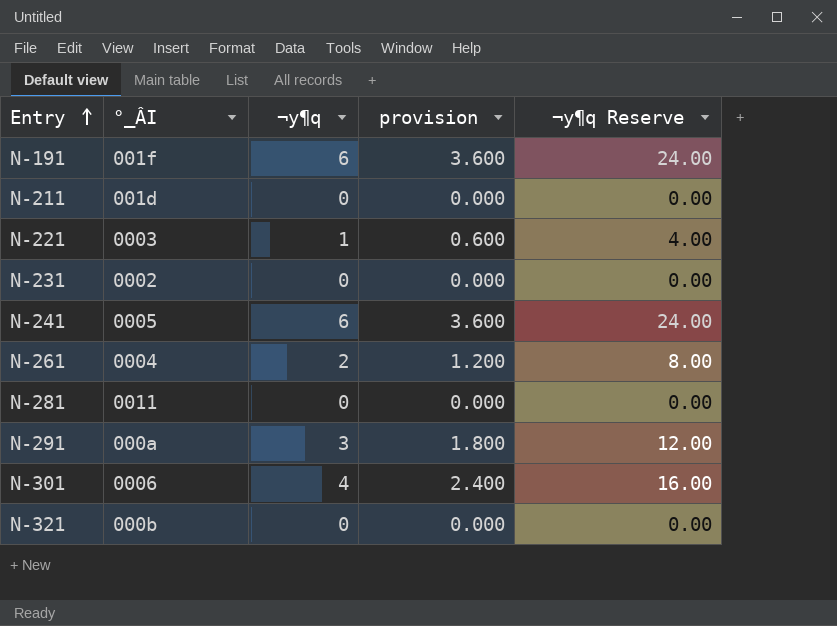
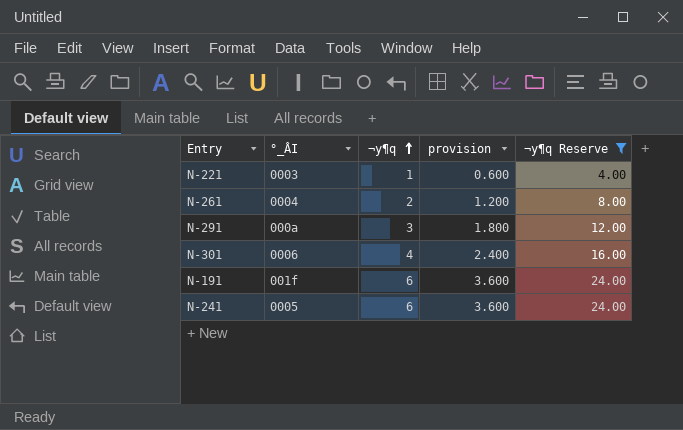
filter: none -> ¬y¶q Reserve != 0.00
row order: Entry ascending -> ¬y¶q ascending

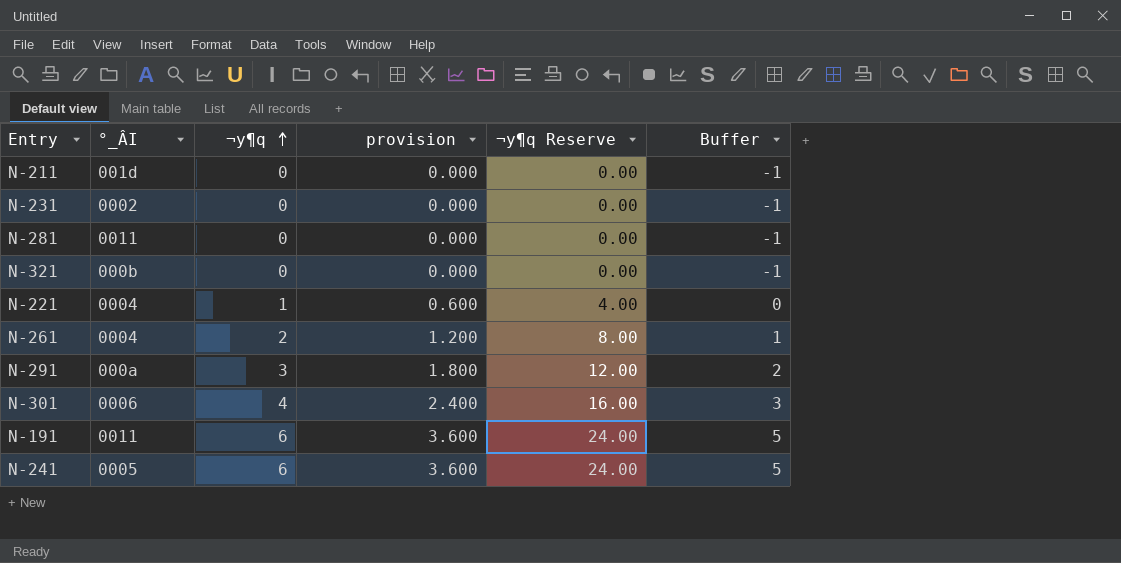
filter: ¬y¶q Reserve != 0.00 -> none
column Buffer | formula: none -> [¬y¶q] - 1
N-221 | °_ÂI: 0003 -> 0004
N-191 | °_ÂI: 001f -> 0011

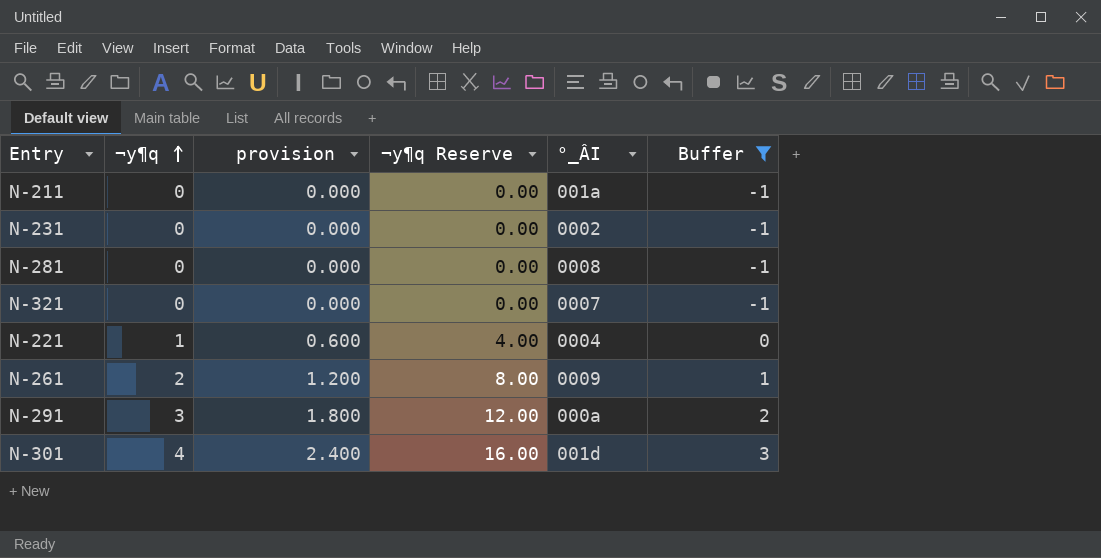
filter: none -> Buffer != 5
column °_ÂI | position: 2 -> 5
N-211 | °_ÂI: 001d -> 001a
N-281 | °_ÂI: 0011 -> 0008
N-321 | °_ÂI: 000b -> 0007
N-261 | °_ÂI: 0004 -> 0009
N-301 | °_ÂI: 0006 -> 001d

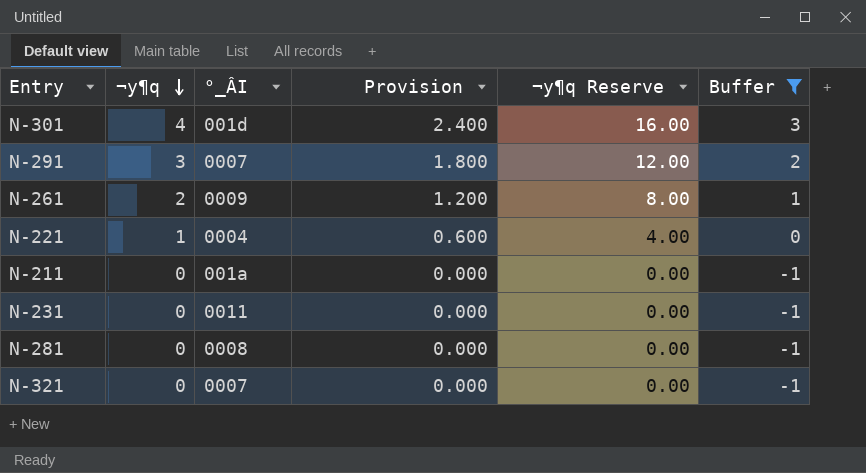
row order: ¬y¶q ascending -> ¬y¶q descending
column °_ÂI | position: 5 -> 3
column name: provision -> Provision
N-291 | °_ÂI: 000a -> 0007
N-231 | °_ÂI: 0002 -> 0011

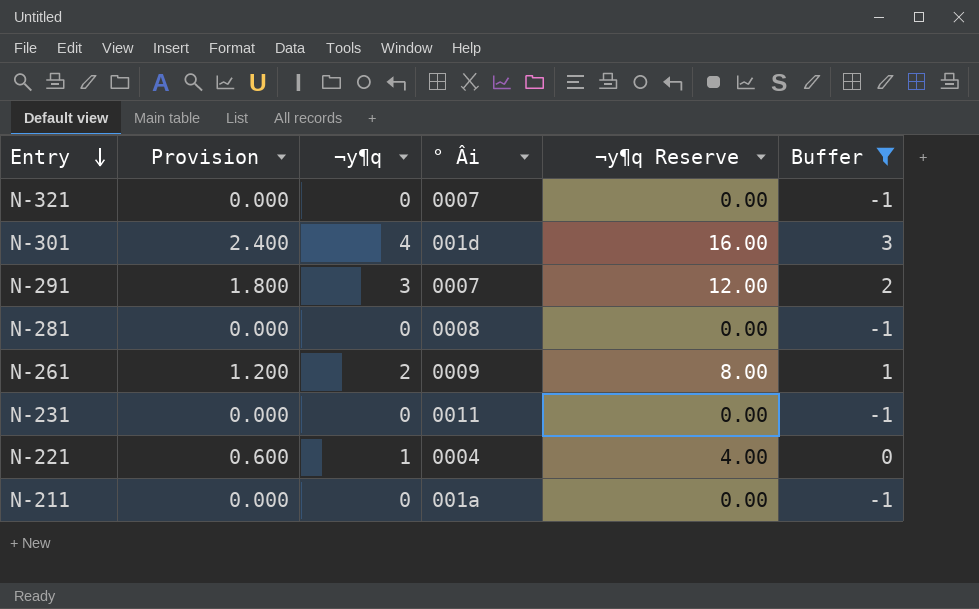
row order: ¬y¶q descending -> Entry descending
column Provision | position: 4 -> 2
column name: °_ÂI -> ° Âi

